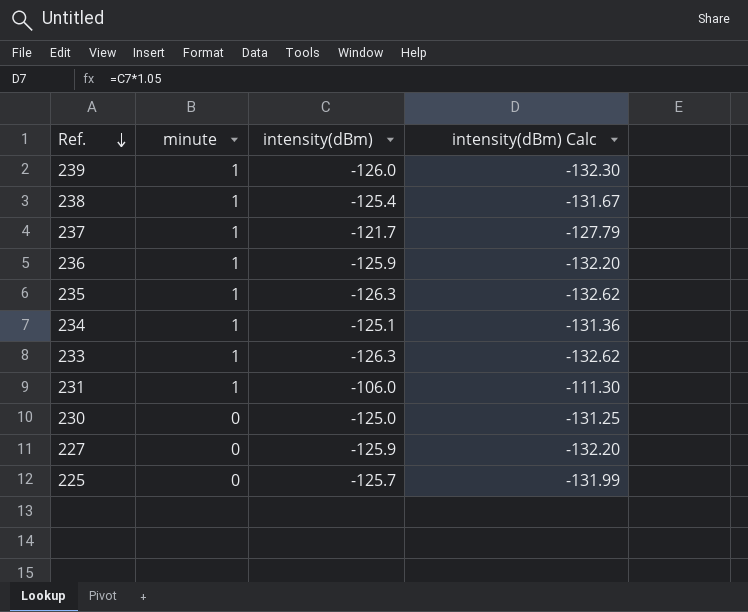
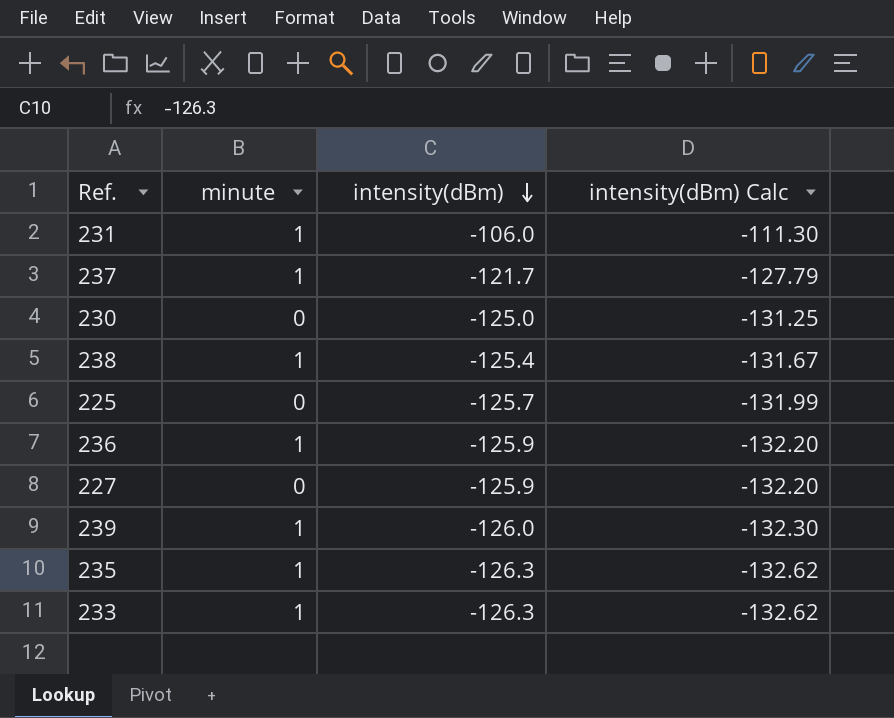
row order: Ref. descending -> intensity(dBm) descending
row 234: 1 | -125.1 | -131.36 -> none

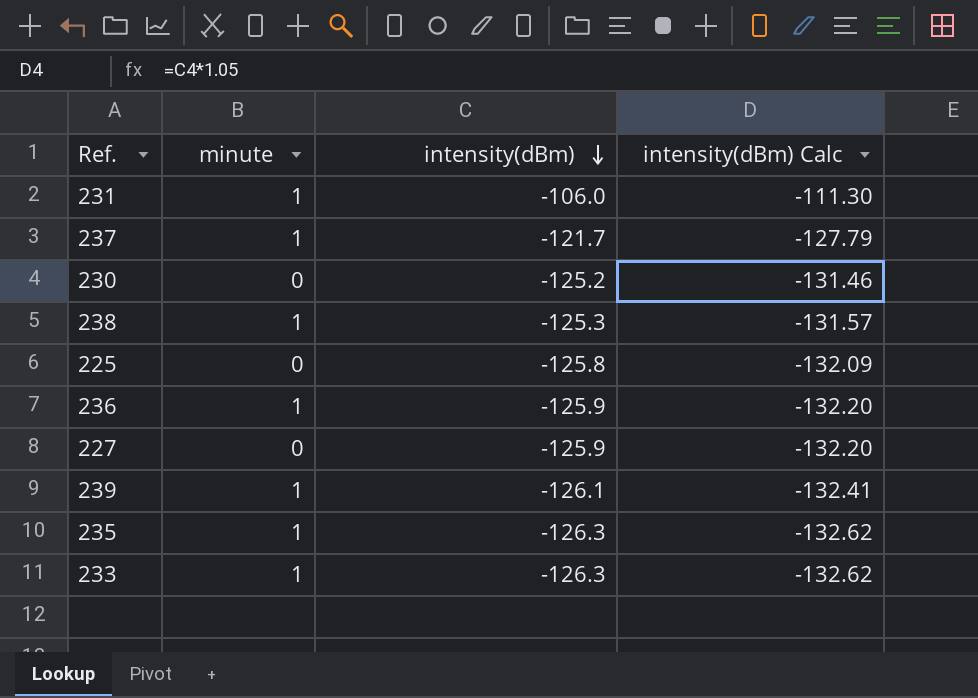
230 | intensity(dBm): -125.0 -> -125.2
230 | intensity(dBm) Calc: -131.25 -> -131.46
238 | intensity(dBm): -125.4 -> -125.3
238 | intensity(dBm) Calc: -131.67 -> -131.57
225 | intensity(dBm): -125.7 -> -125.8
225 | intensity(dBm) Calc: -131.99 -> -132.09
239 | intensity(dBm): -126.0 -> -126.1
239 | intensity(dBm) Calc: -132.30 -> -132.41

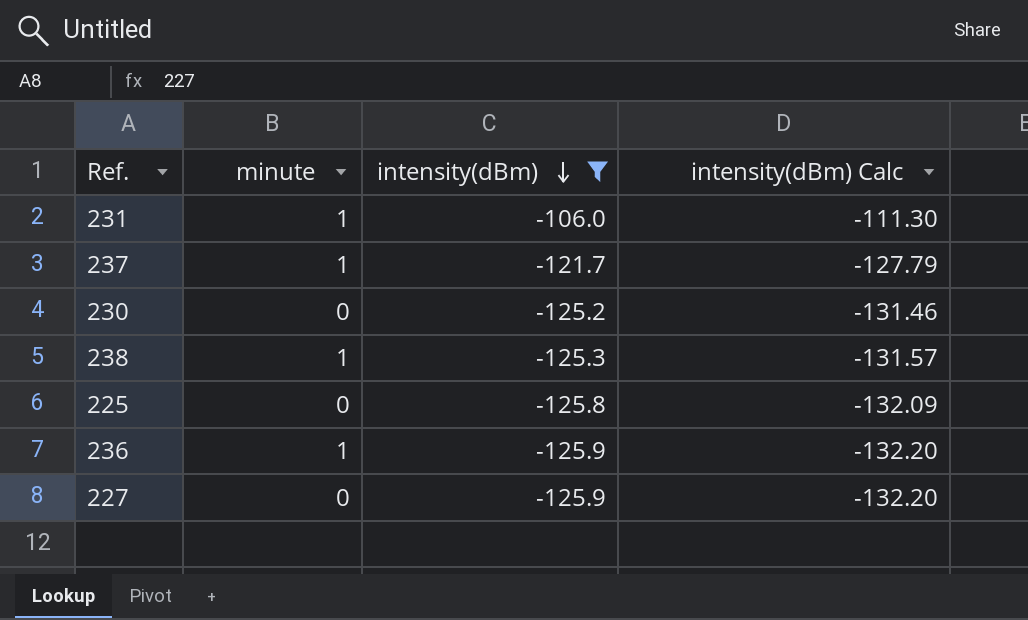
filter: none -> intensity(dBm) >= -125.9

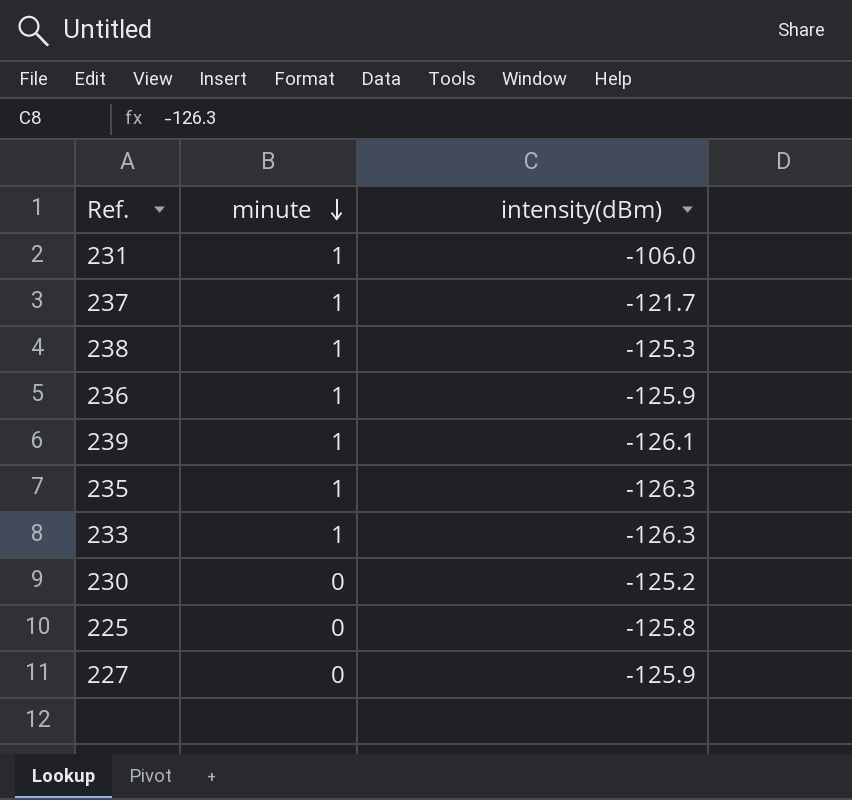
filter: intensity(dBm) >= -125.9 -> none
row order: intensity(dBm) descending -> minute descending
column intensity(dBm) Calc | formula: [intensity(dBm)] * 1.05 -> none

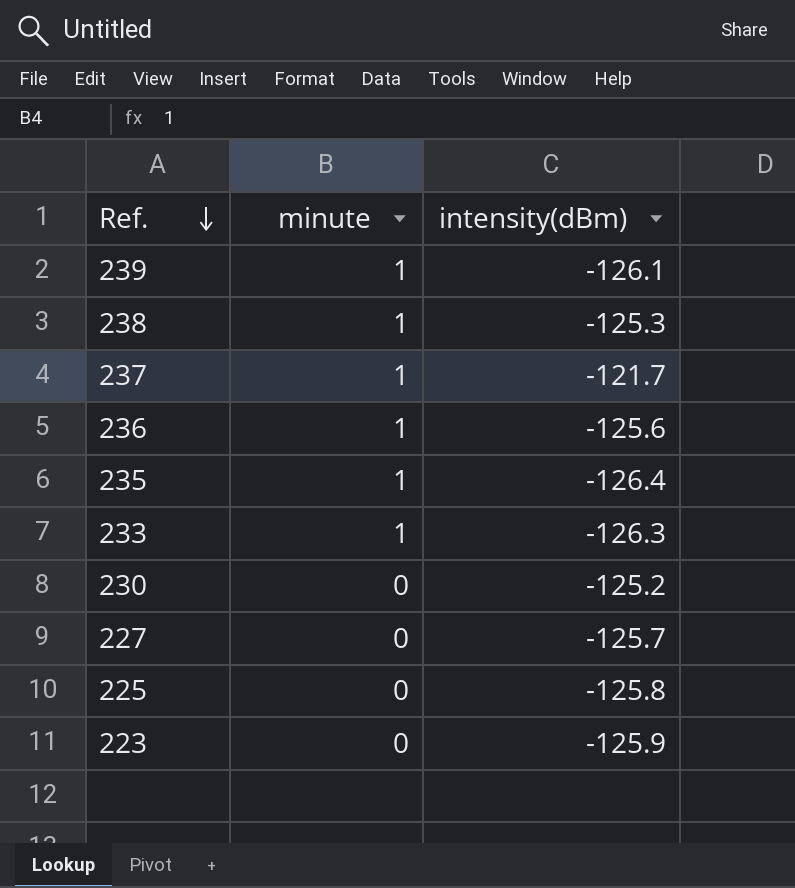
row order: minute descending -> Ref. descending
row 231: 1 | -106.0 -> none
236 | intensity(dBm): -125.9 -> -125.6
235 | intensity(dBm): -126.3 -> -126.4
227 | intensity(dBm): -125.9 -> -125.7
row 223: none -> 0 | -125.9

